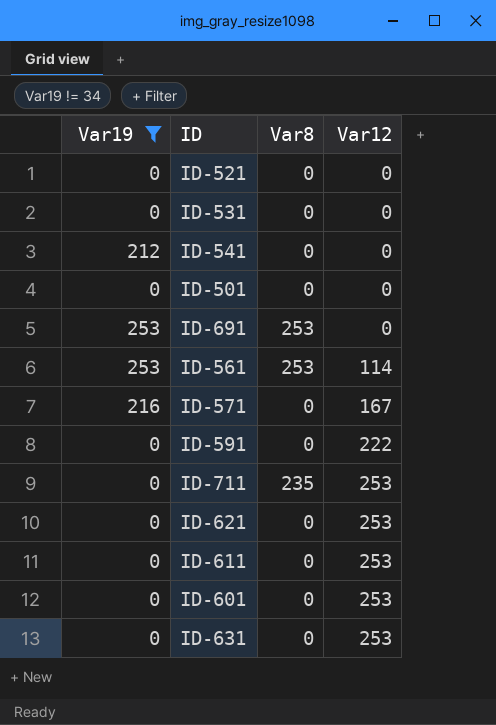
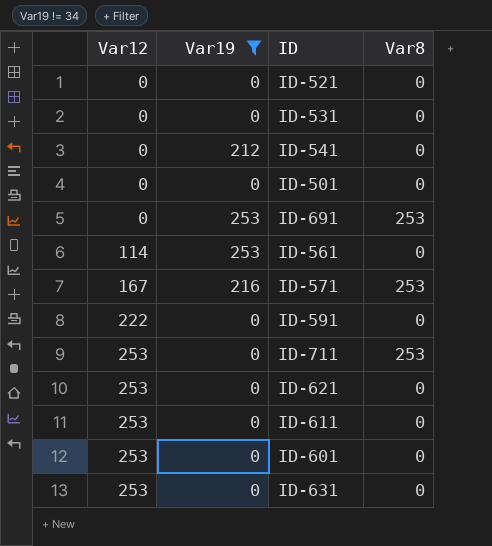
column Var12 | position: 4 -> 1
ID-561 | Var8: 253 -> 0
ID-571 | Var8: 0 -> 253
ID-711 | Var8: 235 -> 253

